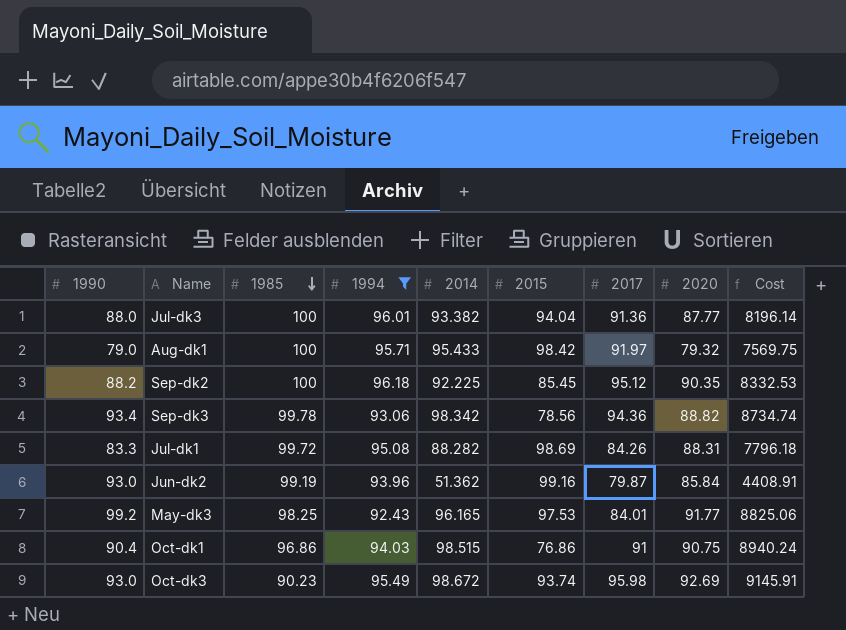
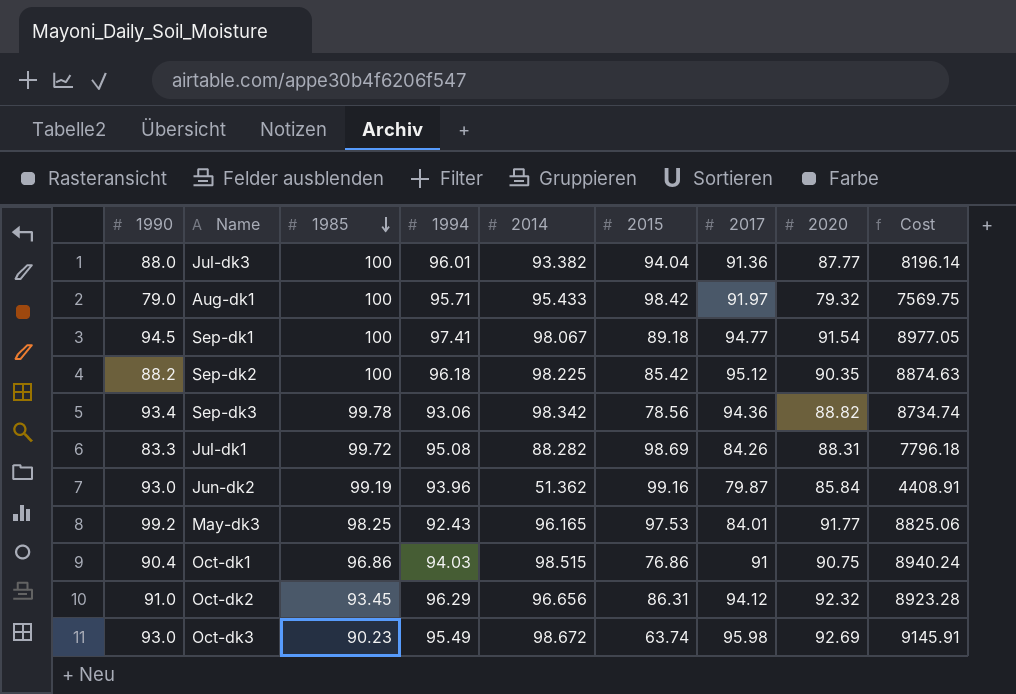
filter: 1994 <= 96.18 -> none
Sep-dk2 | 2014: 92.225 -> 98.225
Sep-dk2 | 2015: 85.45 -> 85.42
Sep-dk2 | Cost: 8332.53 -> 8874.63
Oct-dk3 | 2015: 93.74 -> 63.74

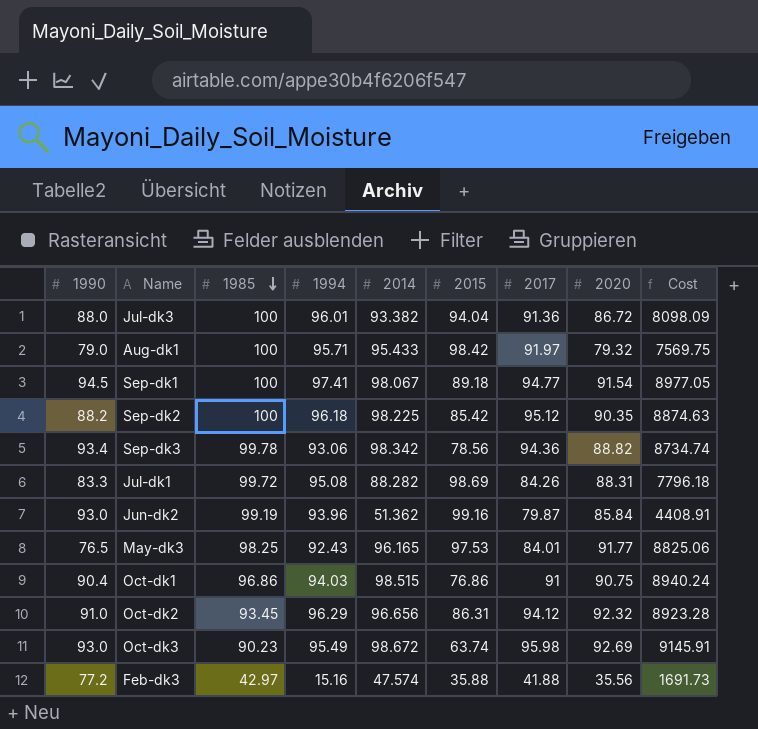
Jul-dk3 | 2020: 87.77 -> 86.72
Jul-dk3 | Cost: 8196.14 -> 8098.09
May-dk3 | 1990: 99.2 -> 76.5
row Feb-dk3: none -> 77.2 | 42.97 | 15.16 | 47.574 | 35.88 | 41.88 | 35.56 | 1691.73

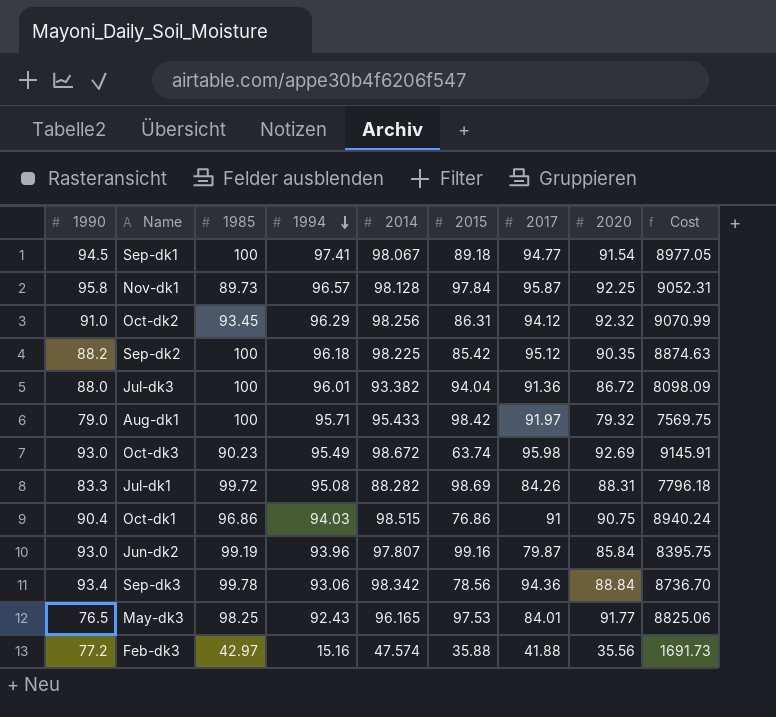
row order: 1985 descending -> 1994 descending
row Nov-dk1: none -> 95.8 | 89.73 | 96.57 | 98.128 | 97.84 | 95.87 | 92.25 | 9052.31
Oct-dk2 | 2014: 96.656 -> 98.256
Oct-dk2 | Cost: 8923.28 -> 9070.99
Jun-dk2 | 2014: 51.362 -> 97.807
Jun-dk2 | Cost: 4408.91 -> 8395.75
Sep-dk3 | 2020: 88.82 -> 88.84
Sep-dk3 | Cost: 8734.74 -> 8736.70

